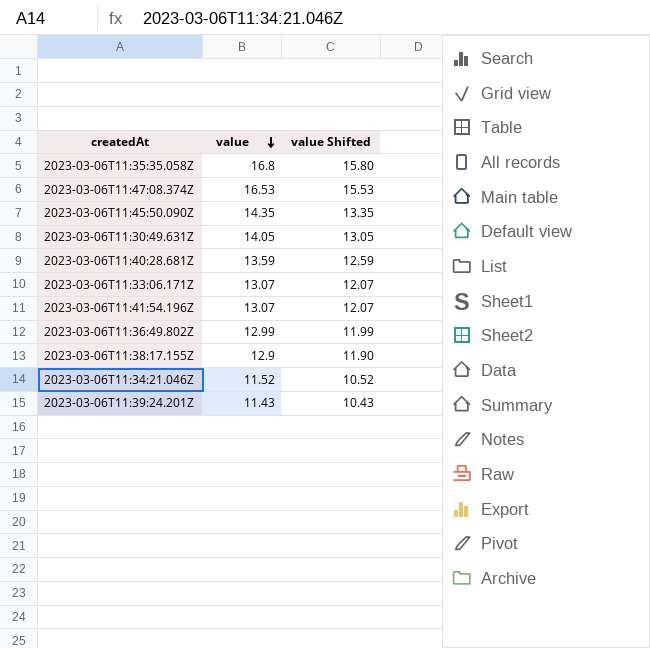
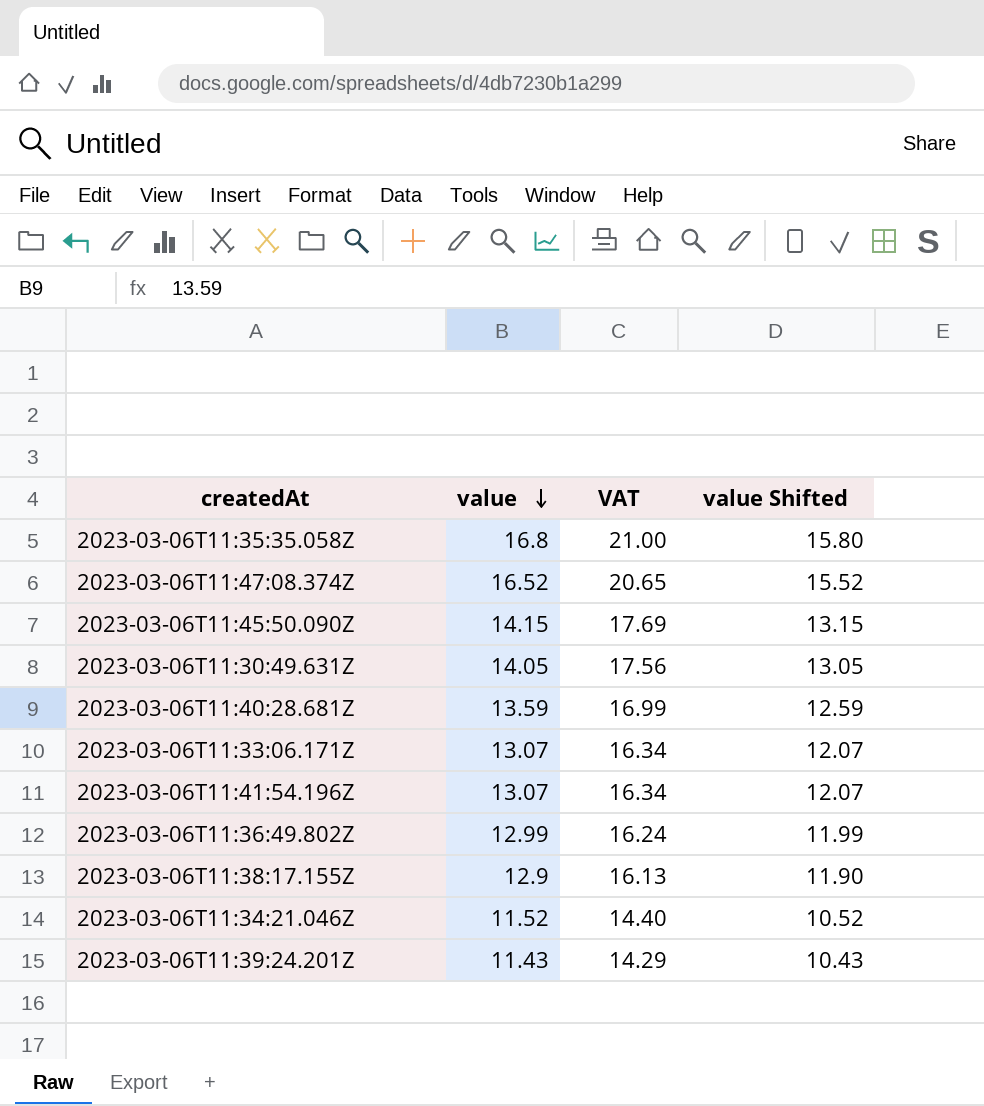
column VAT | formula: none -> [value] * 1.25
2023-03-06T11:47:08.374Z | value: 16.53 -> 16.52
2023-03-06T11:47:08.374Z | value Shifted: 15.53 -> 15.52
2023-03-06T11:45:50.090Z | value: 14.35 -> 14.15
2023-03-06T11:45:50.090Z | value Shifted: 13.35 -> 13.15

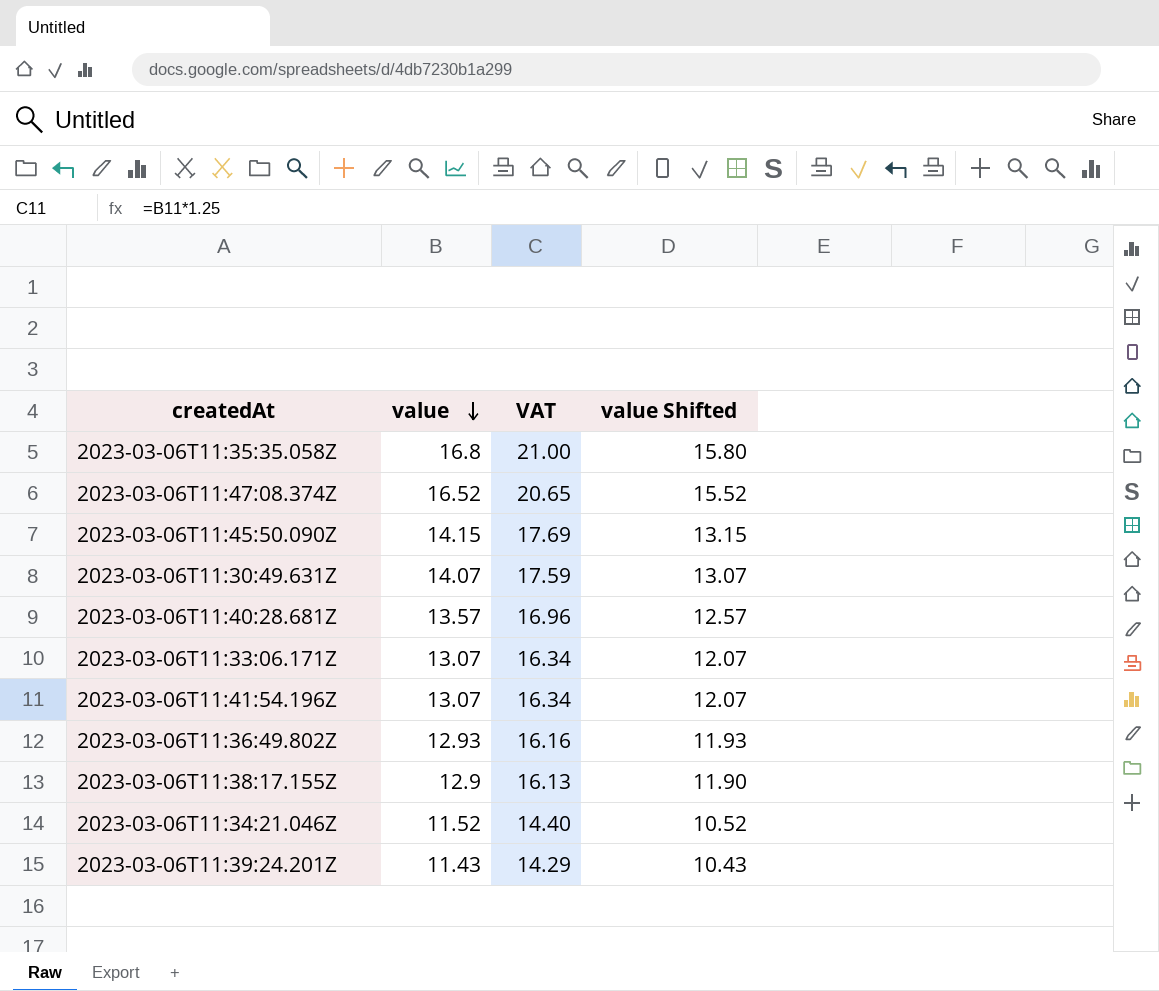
2023-03-06T11:30:49.631Z | value: 14.05 -> 14.07
2023-03-06T11:30:49.631Z | VAT: 17.56 -> 17.59
2023-03-06T11:30:49.631Z | value Shifted: 13.05 -> 13.07
2023-03-06T11:40:28.681Z | value: 13.59 -> 13.57
2023-03-06T11:40:28.681Z | VAT: 16.99 -> 16.96
2023-03-06T11:40:28.681Z | value Shifted: 12.59 -> 12.57
2023-03-06T11:36:49.802Z | value: 12.99 -> 12.93
2023-03-06T11:36:49.802Z | VAT: 16.24 -> 16.16
2023-03-06T11:36:49.802Z | value Shifted: 11.99 -> 11.93

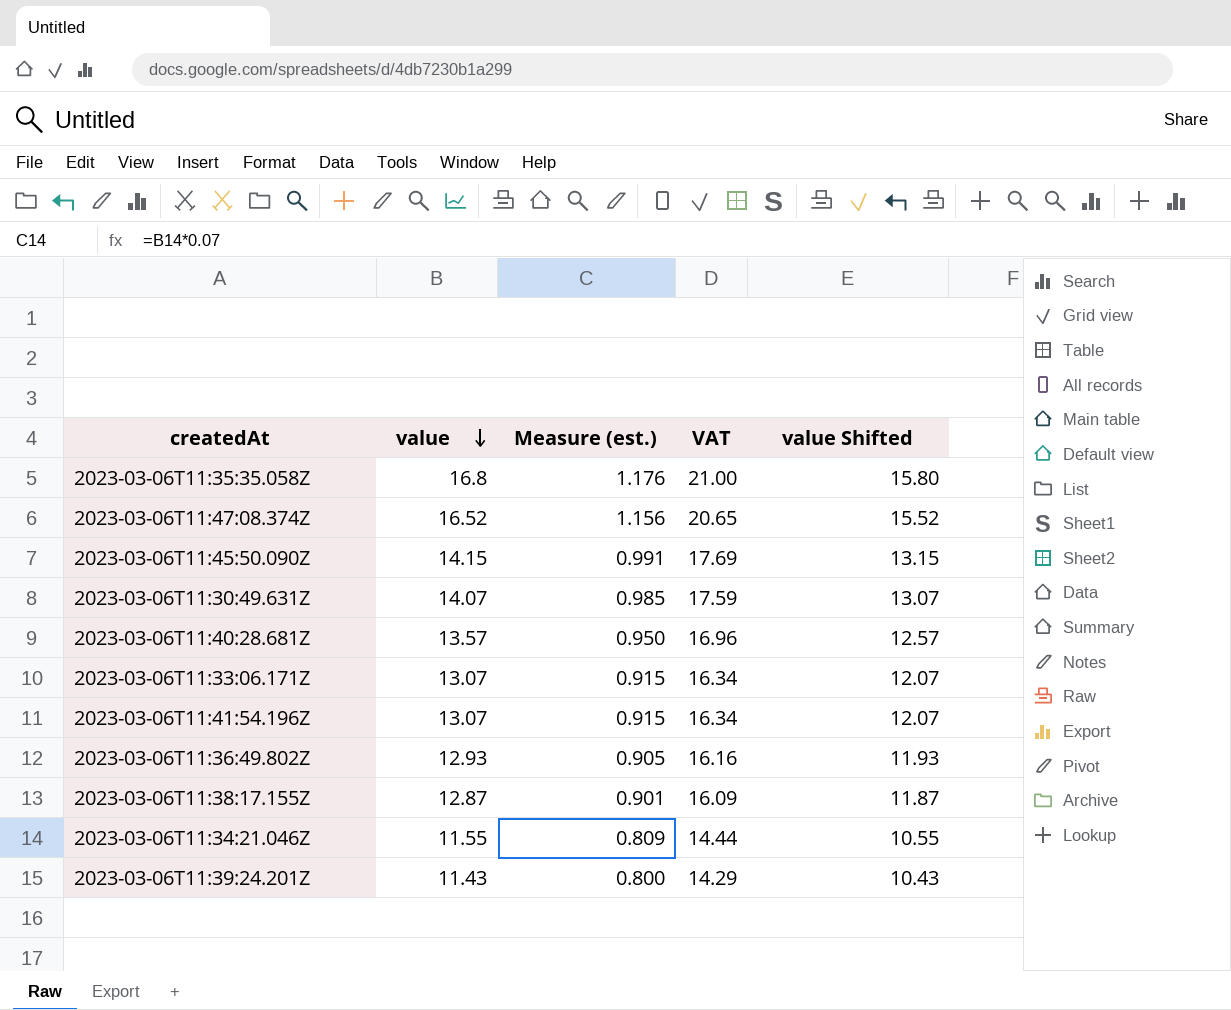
column Measure (est.) | formula: none -> [value] * 0.07
2023-03-06T11:38:17.155Z | value: 12.9 -> 12.87
2023-03-06T11:38:17.155Z | VAT: 16.13 -> 16.09
2023-03-06T11:38:17.155Z | value Shifted: 11.90 -> 11.87
2023-03-06T11:34:21.046Z | value: 11.52 -> 11.55
2023-03-06T11:34:21.046Z | VAT: 14.40 -> 14.44
2023-03-06T11:34:21.046Z | value Shifted: 10.52 -> 10.55

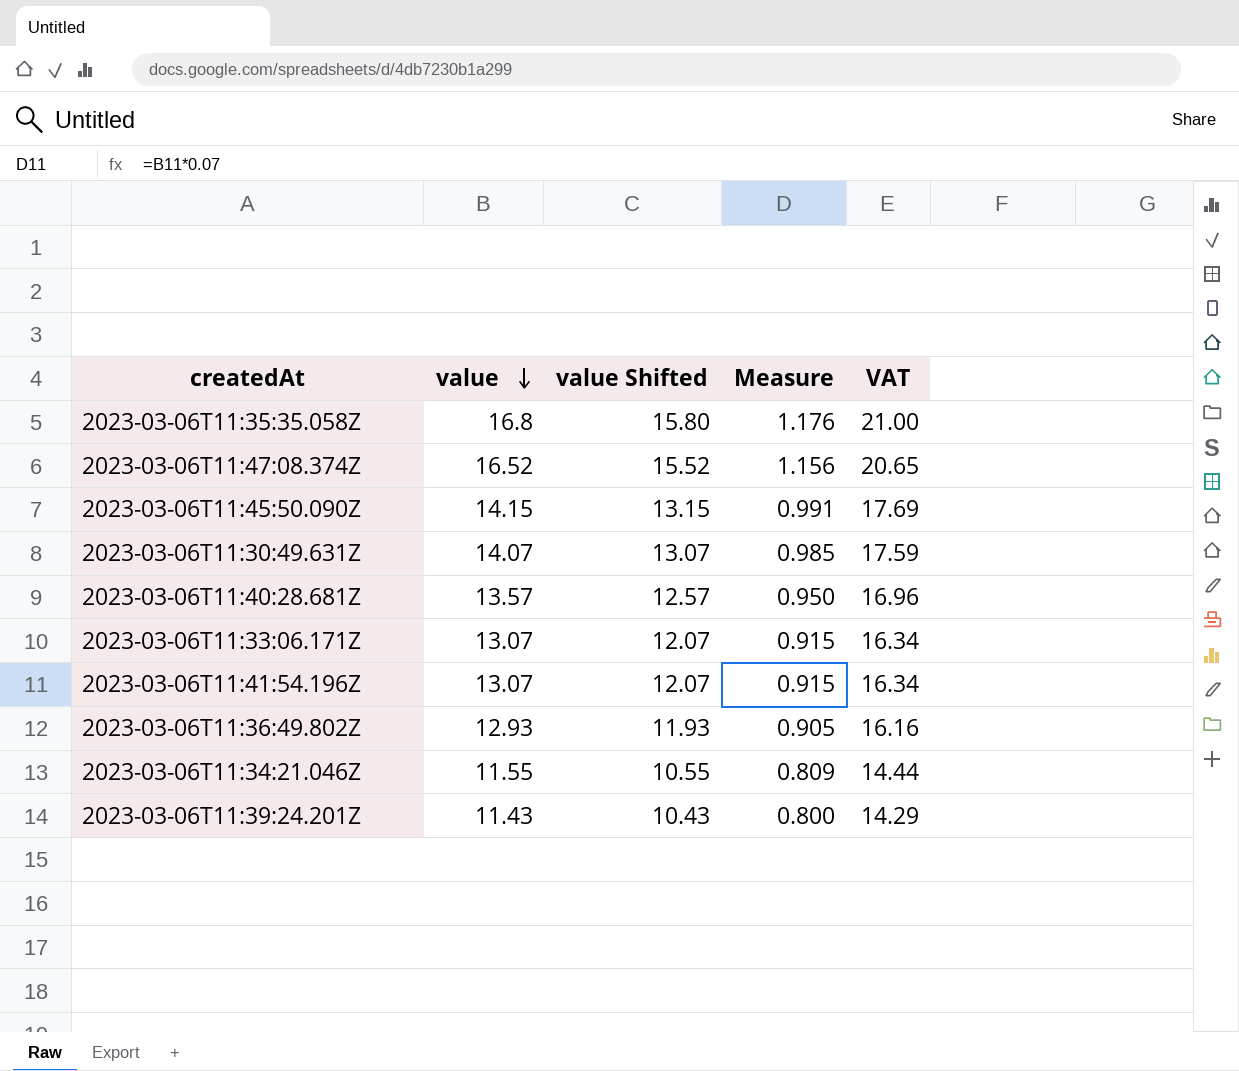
column value Shifted | position: 5 -> 3
column name: Measure (est.) -> Measure
row 2023-03-06T11:38:17.155Z: 12.87 | 0.901 | 16.09 | 11.87 -> none

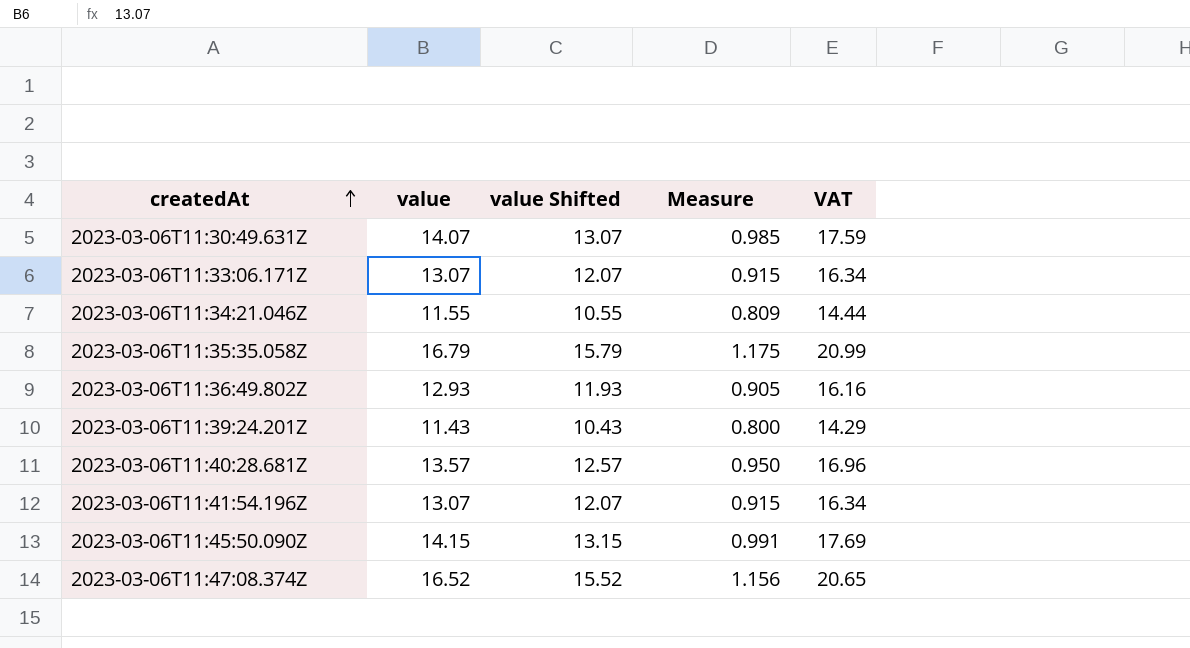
row order: value descending -> createdAt ascending
2023-03-06T11:35:35.058Z | value: 16.8 -> 16.79
2023-03-06T11:35:35.058Z | value Shifted: 15.80 -> 15.79
2023-03-06T11:35:35.058Z | Measure: 1.176 -> 1.175
2023-03-06T11:35:35.058Z | VAT: 21.00 -> 20.99

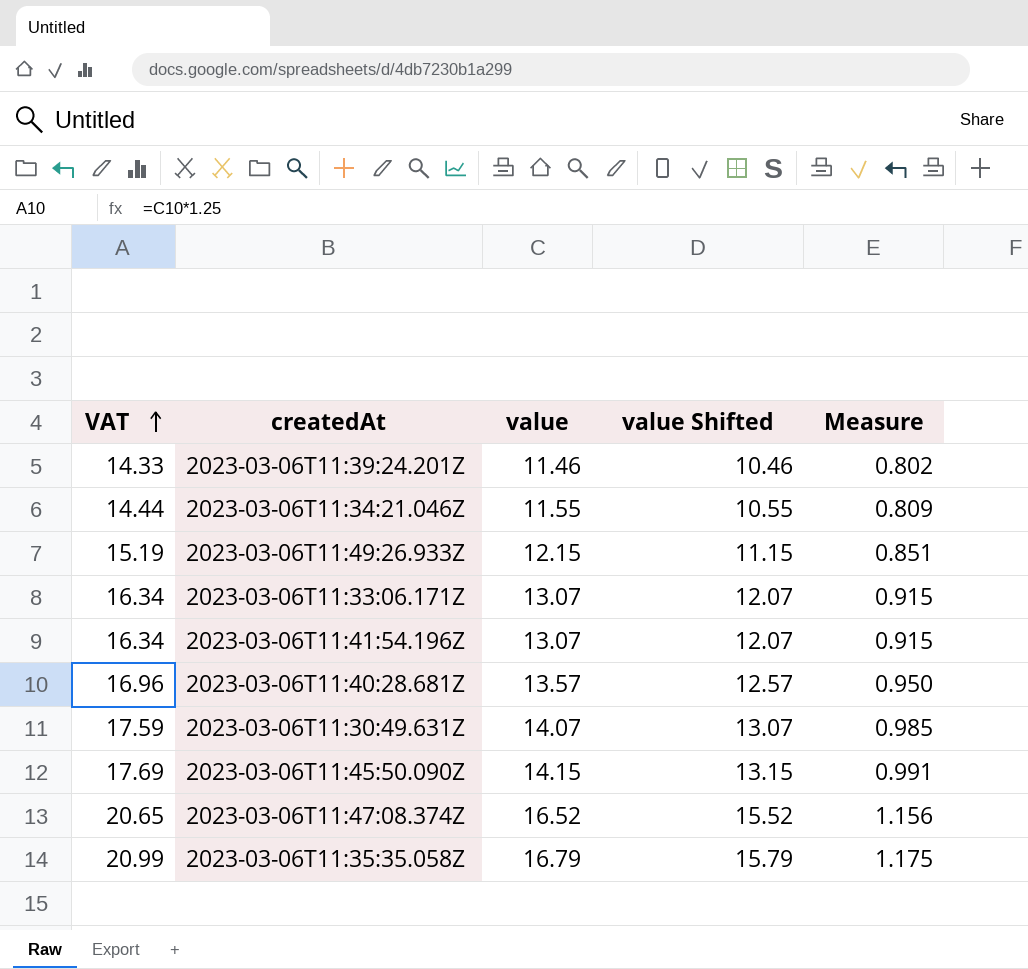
row order: createdAt ascending -> VAT ascending
column VAT | position: 5 -> 1
row 2023-03-06T11:36:49.802Z: 12.93 | 11.93 | 0.905 | 16.16 -> none
2023-03-06T11:39:24.201Z | VAT: 14.29 -> 14.33
2023-03-06T11:39:24.201Z | value: 11.43 -> 11.46
2023-03-06T11:39:24.201Z | value Shifted: 10.43 -> 10.46
2023-03-06T11:39:24.201Z | Measure: 0.800 -> 0.802
row 2023-03-06T11:49:26.933Z: none -> 15.19 | 12.15 | 11.15 | 0.851

